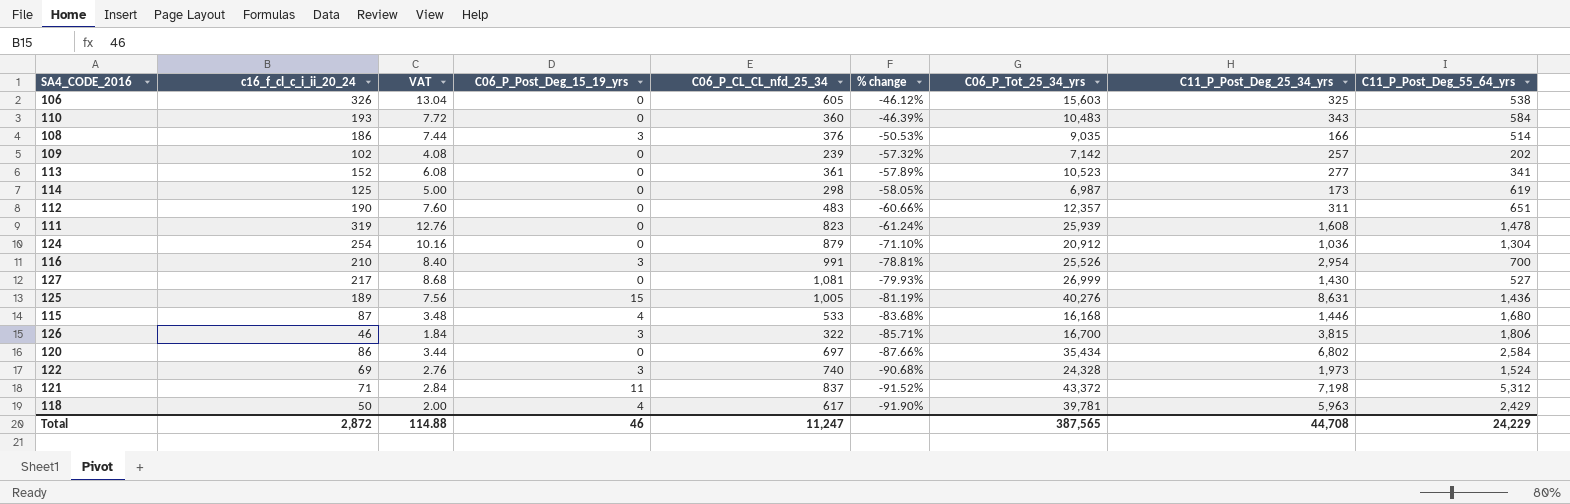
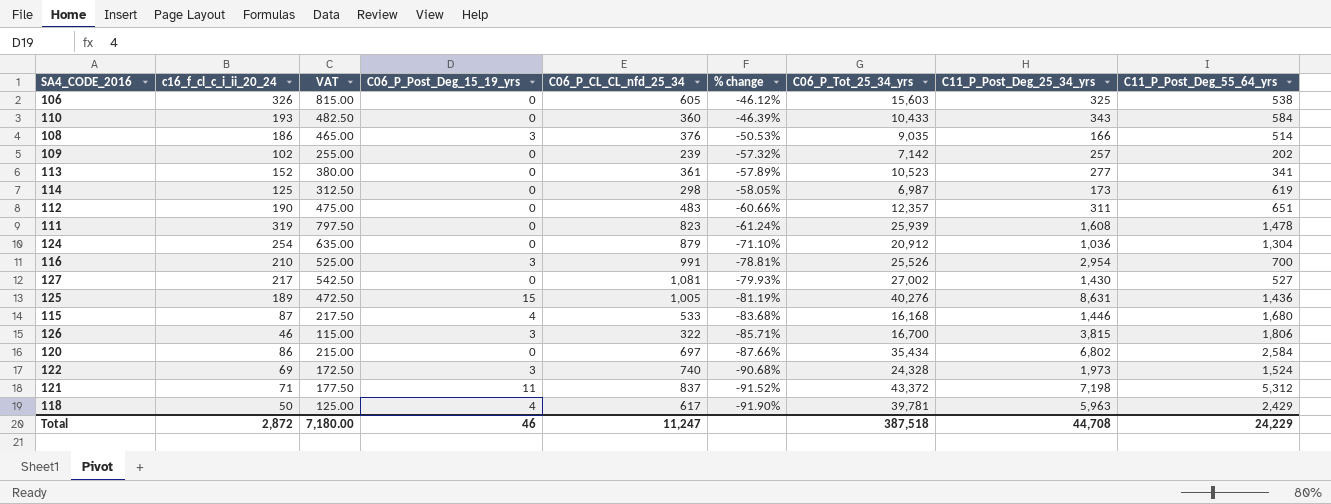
column VAT | formula: [c16_f_cl_c_i_ii_20_24] * 0.04 -> [c16_f_cl_c_i_ii_20_24] * 2.5
110 | C06_P_Tot_25_34_yrs: 10,483 -> 10,433
127 | C06_P_Tot_25_34_yrs: 26,999 -> 27,002
Total | VAT: 114.88 -> 7,180.00
Total | C06_P_Tot_25_34_yrs: 387,565 -> 387,518

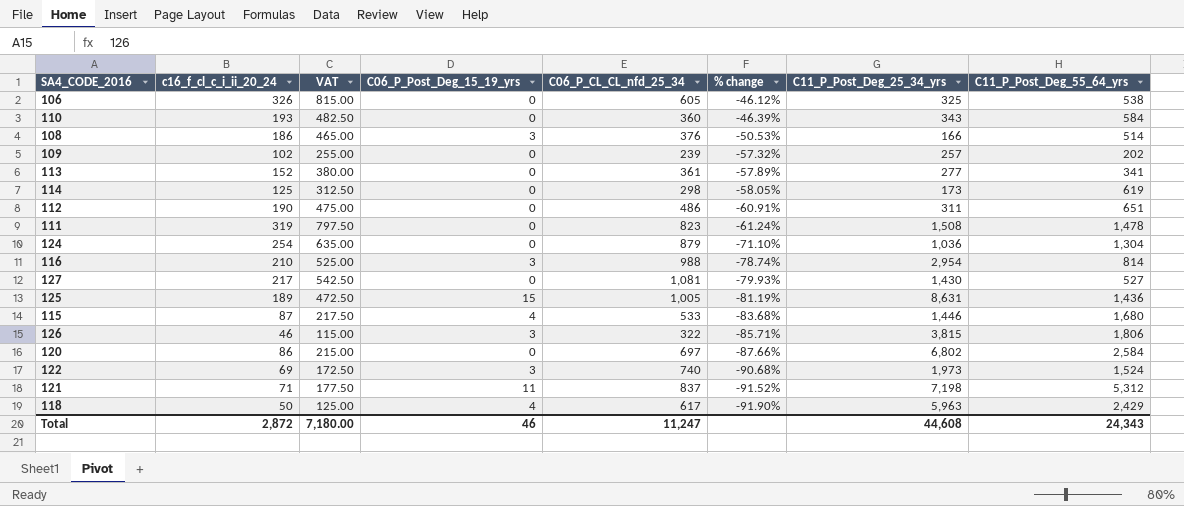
column C06_P_Tot_25_34_yrs | position: 7 -> none
112 | C06_P_CL_CL_nfd_25_34: 483 -> 486
112 | % change: -60.66% -> -60.91%
111 | C11_P_Post_Deg_25_34_yrs: 1,608 -> 1,508
116 | C06_P_CL_CL_nfd_25_34: 991 -> 988
116 | % change: -78.81% -> -78.74%
116 | C11_P_Post_Deg_55_64_yrs: 700 -> 814
Total | C11_P_Post_Deg_25_34_yrs: 44,708 -> 44,608
Total | C11_P_Post_Deg_55_64_yrs: 24,229 -> 24,343

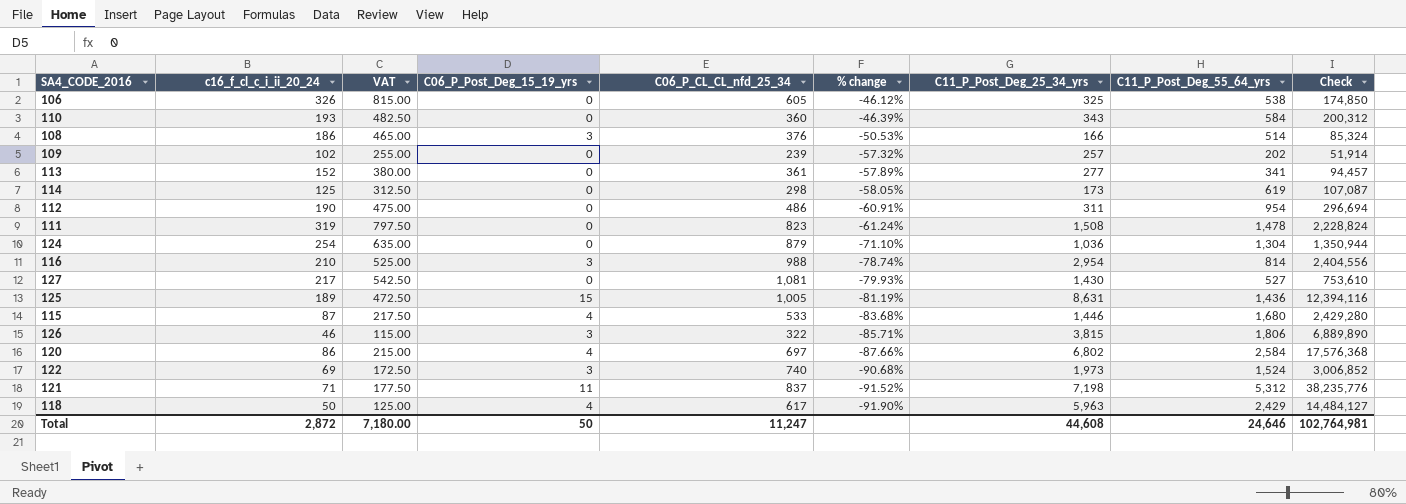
column Check | formula: none -> [C11_P_Post_Deg_25_34_yrs] * [C11_P_Post_Deg_55_64_yrs]
112 | C11_P_Post_Deg_55_64_yrs: 651 -> 954
120 | C06_P_Post_Deg_15_19_yrs: 0 -> 4
Total | C06_P_Post_Deg_15_19_yrs: 46 -> 50
Total | C11_P_Post_Deg_55_64_yrs: 24,343 -> 24,646

